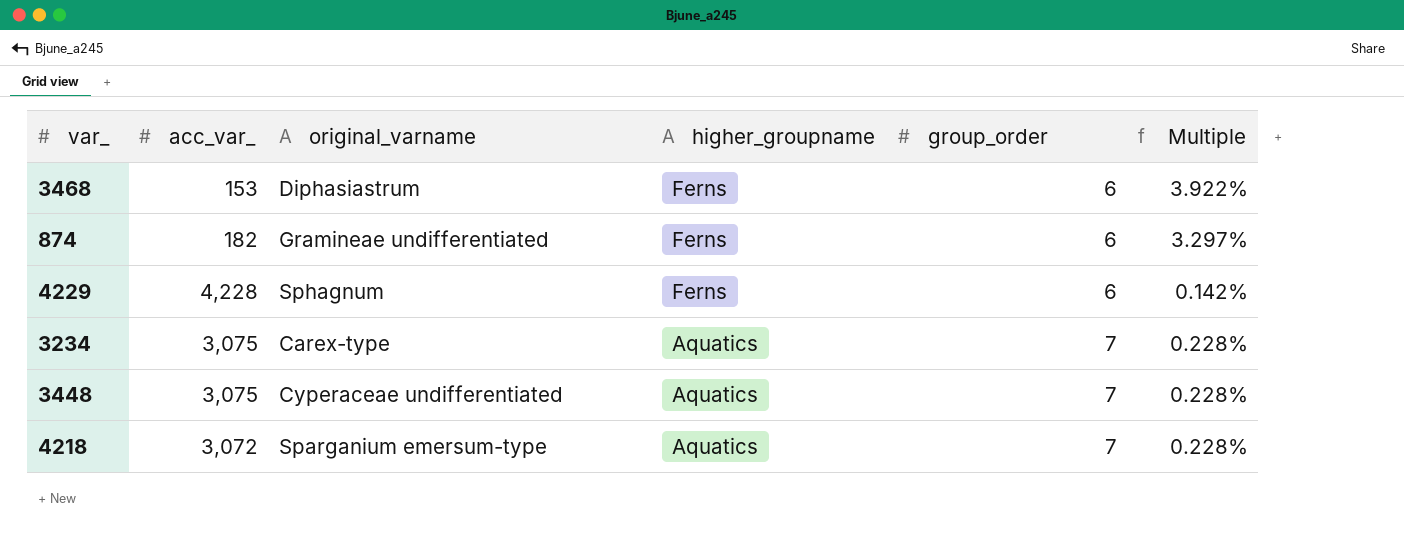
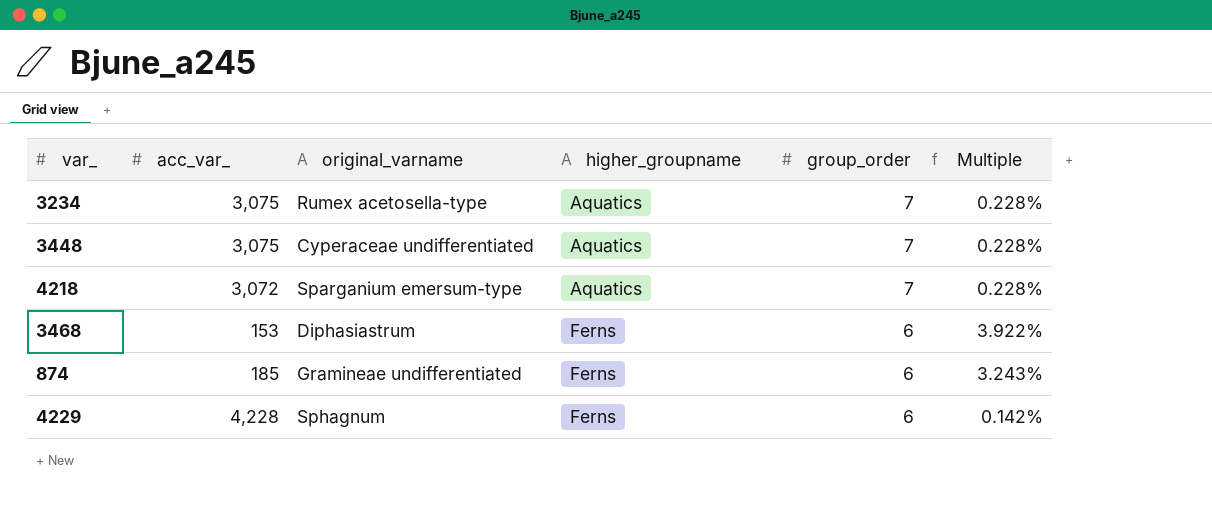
row order: higher_groupname descending -> higher_groupname ascending
3234 | original_varname: Carex-type -> Rumex acetosella-type
874 | acc_var_: 182 -> 185
874 | Multiple: 3.297% -> 3.243%

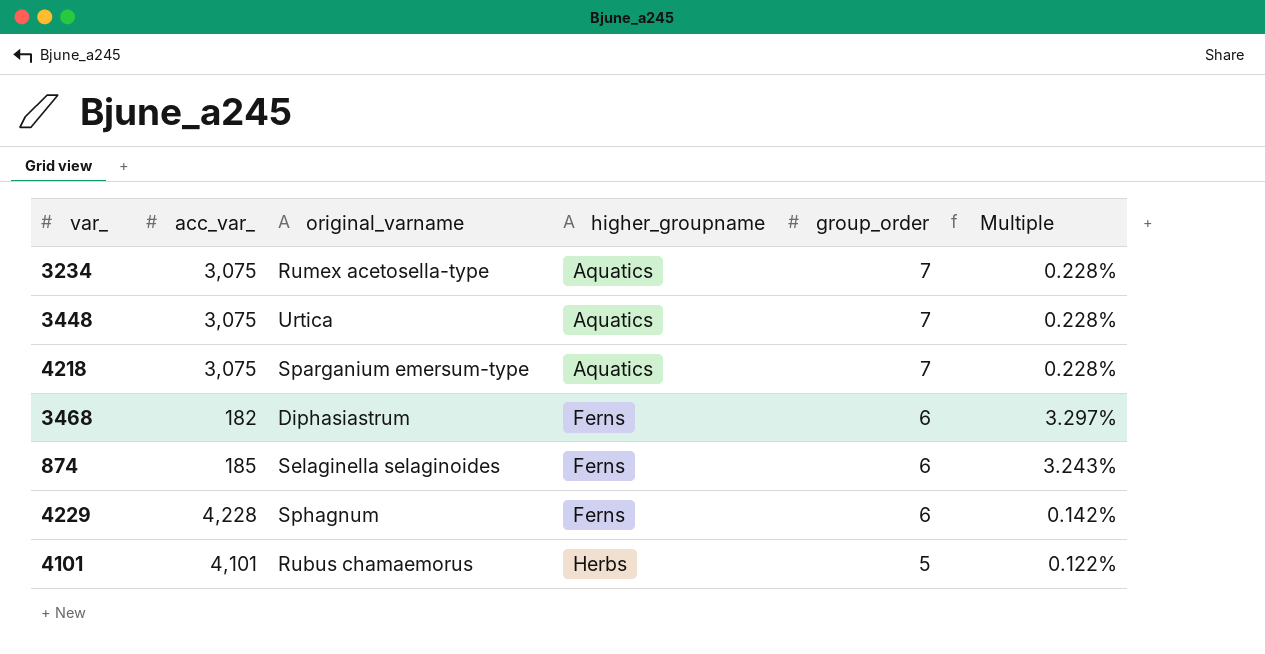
3448 | original_varname: Cyperaceae undifferentiated -> Urtica
4218 | acc_var_: 3,072 -> 3,075
3468 | acc_var_: 153 -> 182
3468 | Multiple: 3.922% -> 3.297%
874 | original_varname: Gramineae undifferentiated -> Selaginella selaginoides
row 4101: none -> 4,101 | Rubus chamaemorus | Herbs | 5 | 0.122%

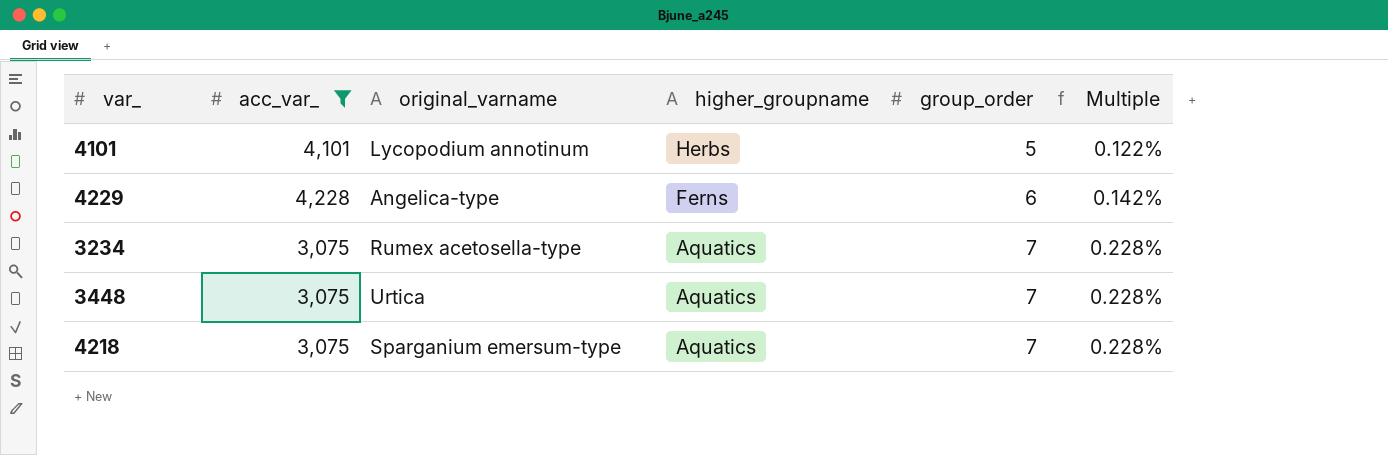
filter: none -> acc_var_ >= 3,075
row order: higher_groupname ascending -> higher_groupname descending
4101 | original_varname: Rubus chamaemorus -> Lycopodium annotinum
4229 | original_varname: Sphagnum -> Angelica-type

